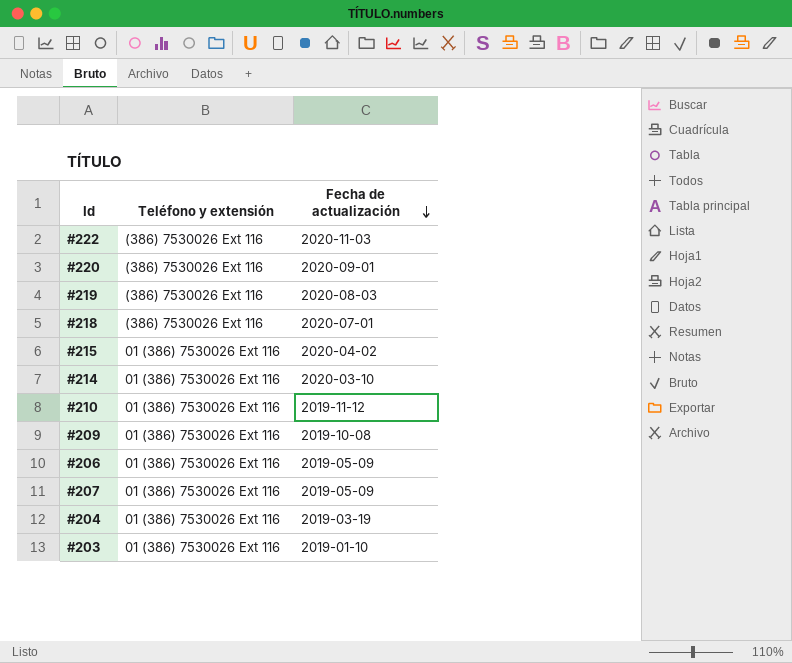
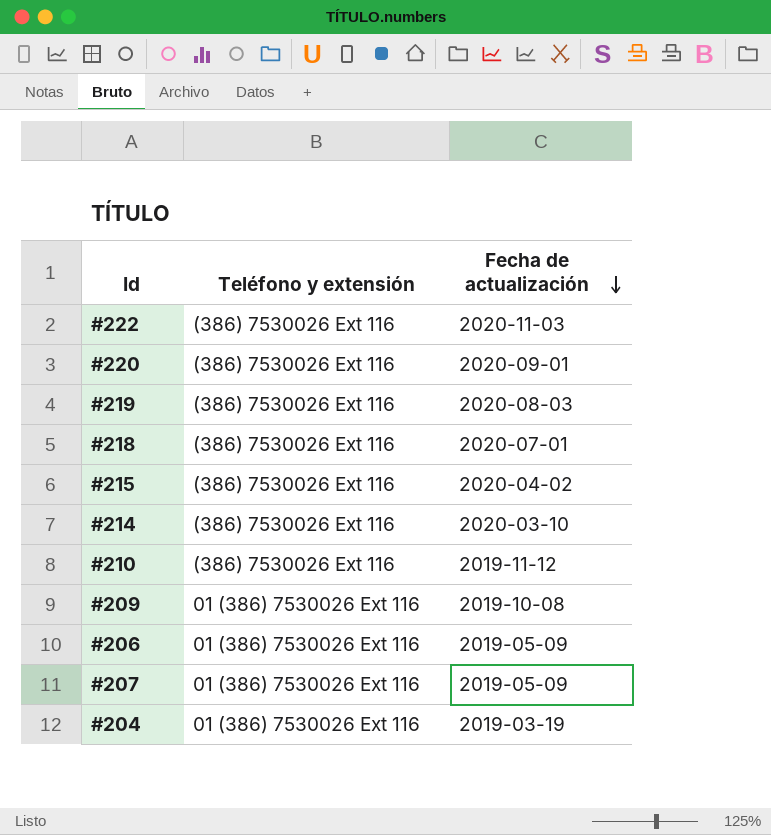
row #203: 01 (386) 7530026 Ext 116 | 2019-01-10 -> none
#215 | Teléfono y extensión: 01 (386) 7530026 Ext 116 -> (386) 7530026 Ext 116
#214 | Teléfono y extensión: 01 (386) 7530026 Ext 116 -> (386) 7530026 Ext 116
#210 | Teléfono y extensión: 01 (386) 7530026 Ext 116 -> (386) 7530026 Ext 116

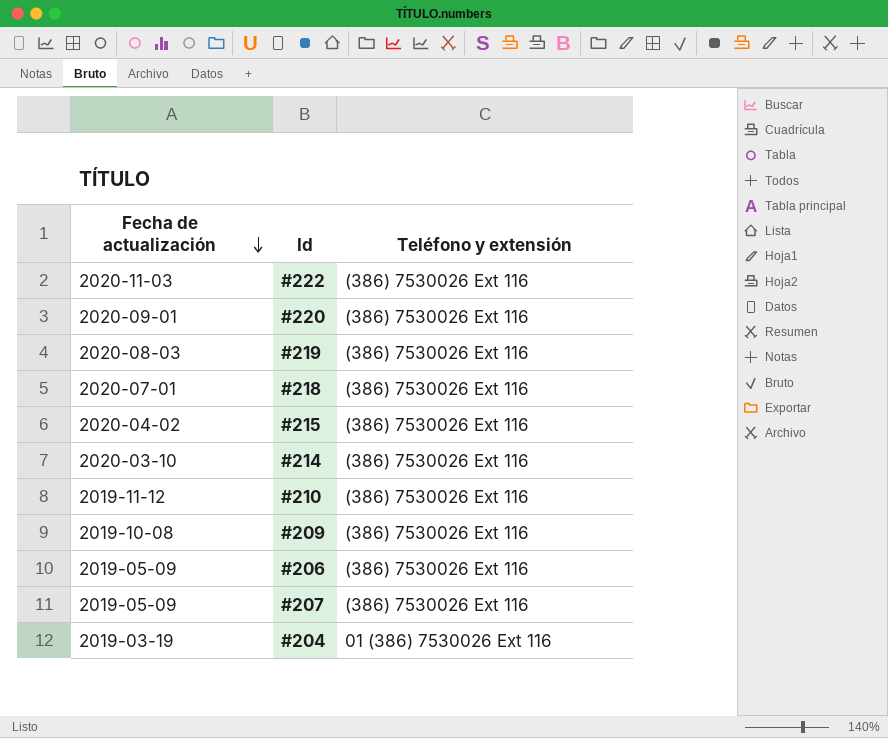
column Fecha de actualización | position: 3 -> 1
#209 | Teléfono y extensión: 01 (386) 7530026 Ext 116 -> (386) 7530026 Ext 116
#206 | Teléfono y extensión: 01 (386) 7530026 Ext 116 -> (386) 7530026 Ext 116
#207 | Teléfono y extensión: 01 (386) 7530026 Ext 116 -> (386) 7530026 Ext 116

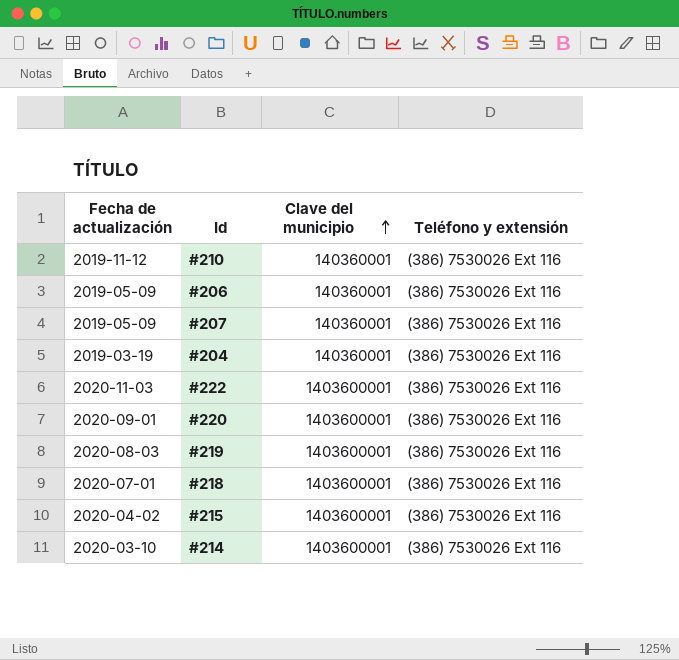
row order: Fecha de actualización descending -> Clave del municipio ascending
column Clave del municipio | position: none -> 3
row #209: 2019-10-08 | (386) 7530026 Ext 116 -> none
#204 | Teléfono y extensión: 01 (386) 7530026 Ext 116 -> (386) 7530026 Ext 116

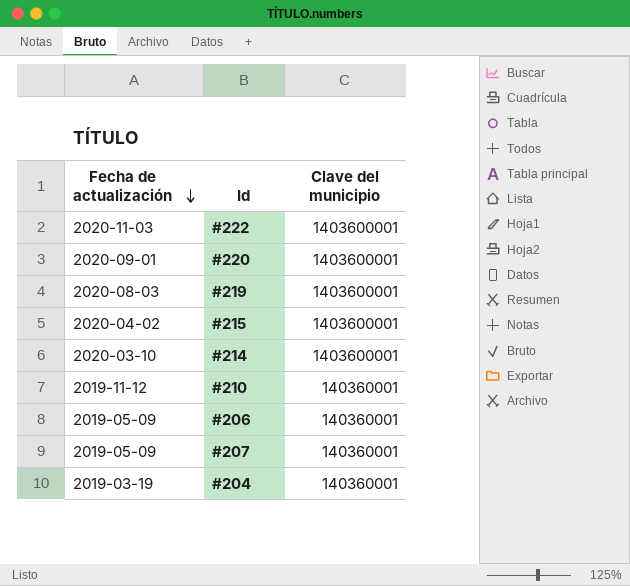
row order: Clave del municipio ascending -> Fecha de actualización descending
column Teléfono y extensión | position: 4 -> none
row #218: 2020-07-01 | 1403600001 | (386) 7530026 Ext 116 -> none

